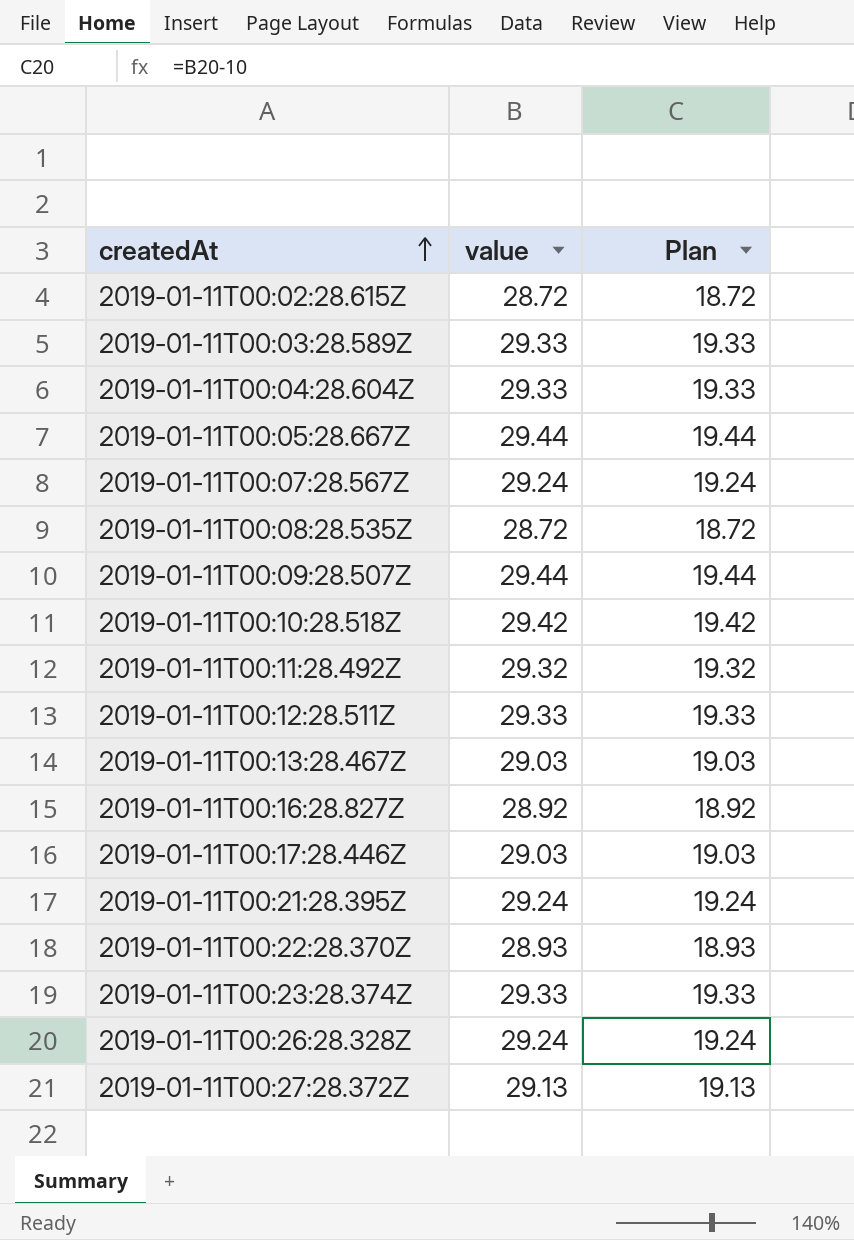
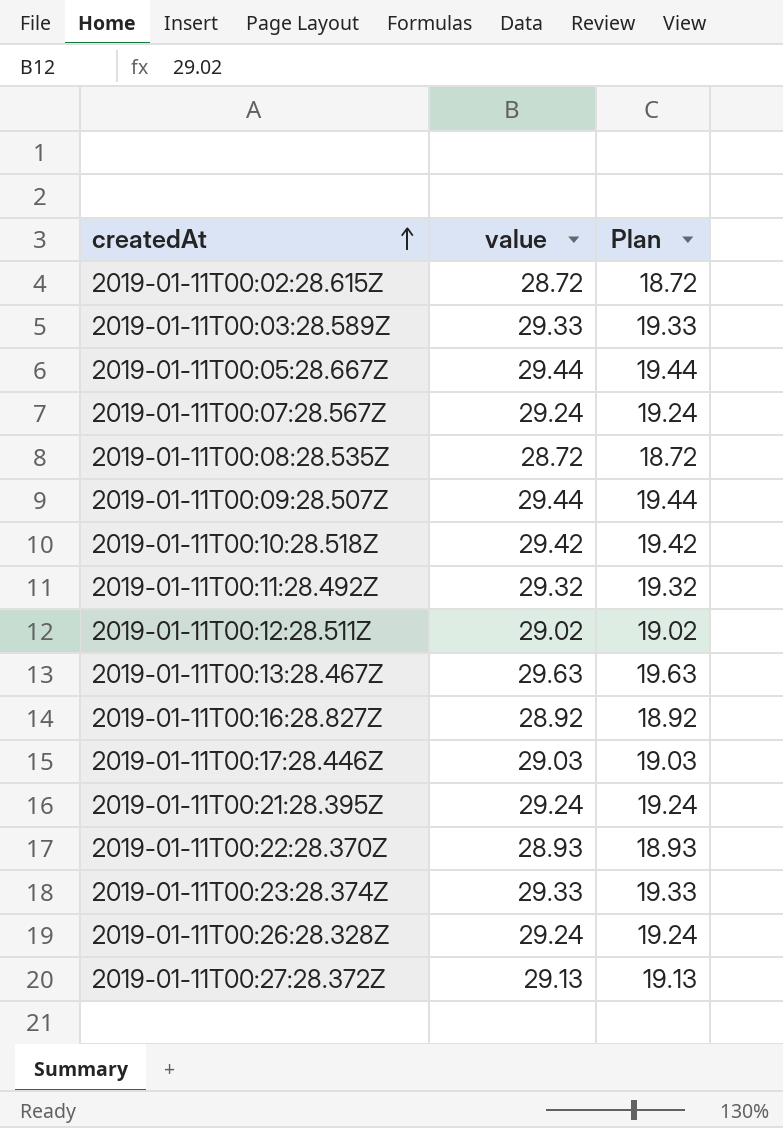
row 2019-01-11T00:04:28.604Z: 29.33 | 19.33 -> none
2019-01-11T00:12:28.511Z | value: 29.33 -> 29.02
2019-01-11T00:12:28.511Z | Plan: 19.33 -> 19.02
2019-01-11T00:13:28.467Z | value: 29.03 -> 29.63
2019-01-11T00:13:28.467Z | Plan: 19.03 -> 19.63

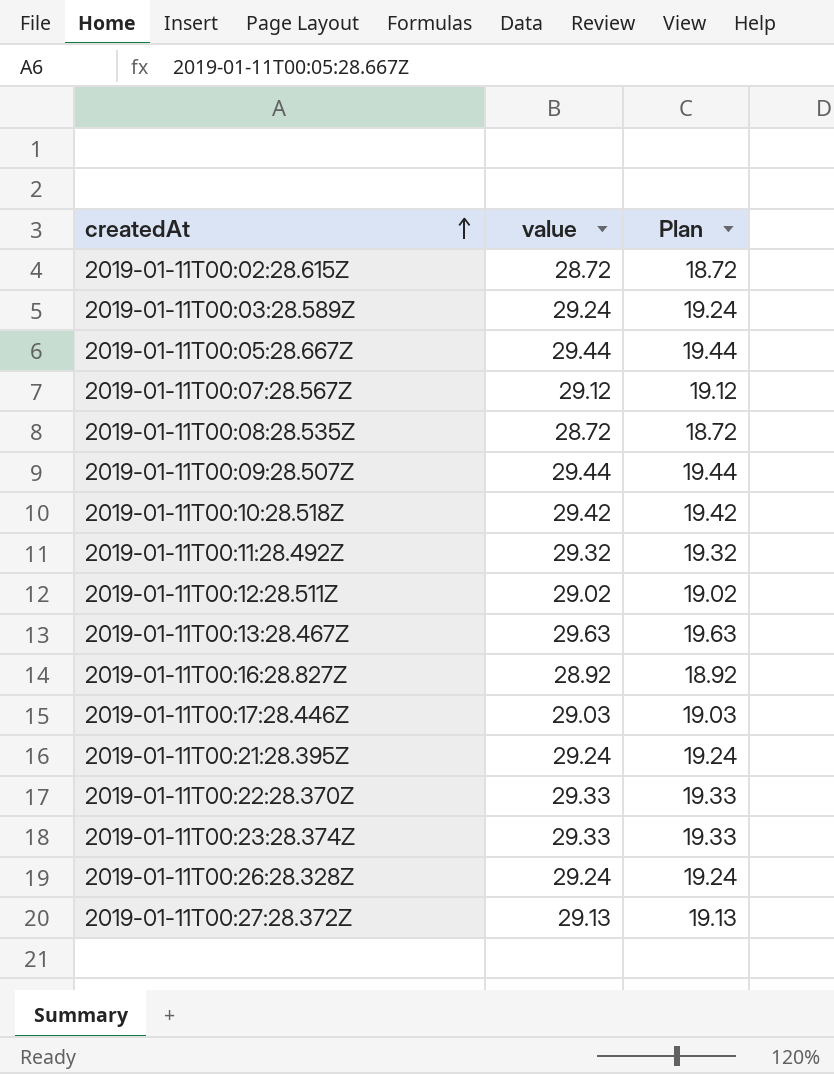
2019-01-11T00:03:28.589Z | value: 29.33 -> 29.24
2019-01-11T00:03:28.589Z | Plan: 19.33 -> 19.24
2019-01-11T00:07:28.567Z | value: 29.24 -> 29.12
2019-01-11T00:07:28.567Z | Plan: 19.24 -> 19.12
2019-01-11T00:22:28.370Z | value: 28.93 -> 29.33
2019-01-11T00:22:28.370Z | Plan: 18.93 -> 19.33

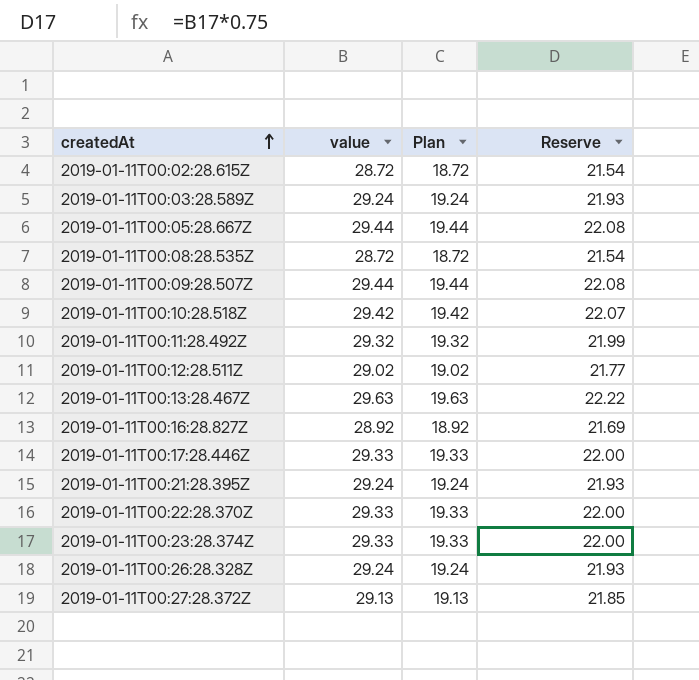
column Reserve | formula: none -> [value] * 0.75
row 2019-01-11T00:07:28.567Z: 29.12 | 19.12 -> none
2019-01-11T00:17:28.446Z | value: 29.03 -> 29.33
2019-01-11T00:17:28.446Z | Plan: 19.03 -> 19.33

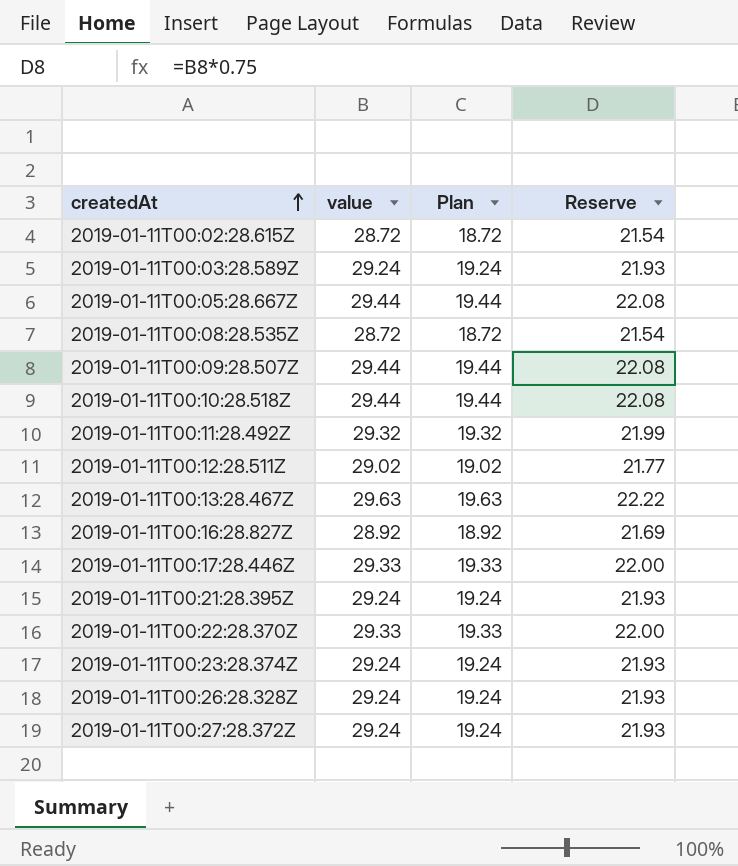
2019-01-11T00:10:28.518Z | value: 29.42 -> 29.44
2019-01-11T00:10:28.518Z | Plan: 19.42 -> 19.44
2019-01-11T00:10:28.518Z | Reserve: 22.07 -> 22.08
2019-01-11T00:23:28.374Z | value: 29.33 -> 29.24
2019-01-11T00:23:28.374Z | Plan: 19.33 -> 19.24
2019-01-11T00:23:28.374Z | Reserve: 22.00 -> 21.93
2019-01-11T00:27:28.372Z | value: 29.13 -> 29.24
2019-01-11T00:27:28.372Z | Plan: 19.13 -> 19.24
2019-01-11T00:27:28.372Z | Reserve: 21.85 -> 21.93

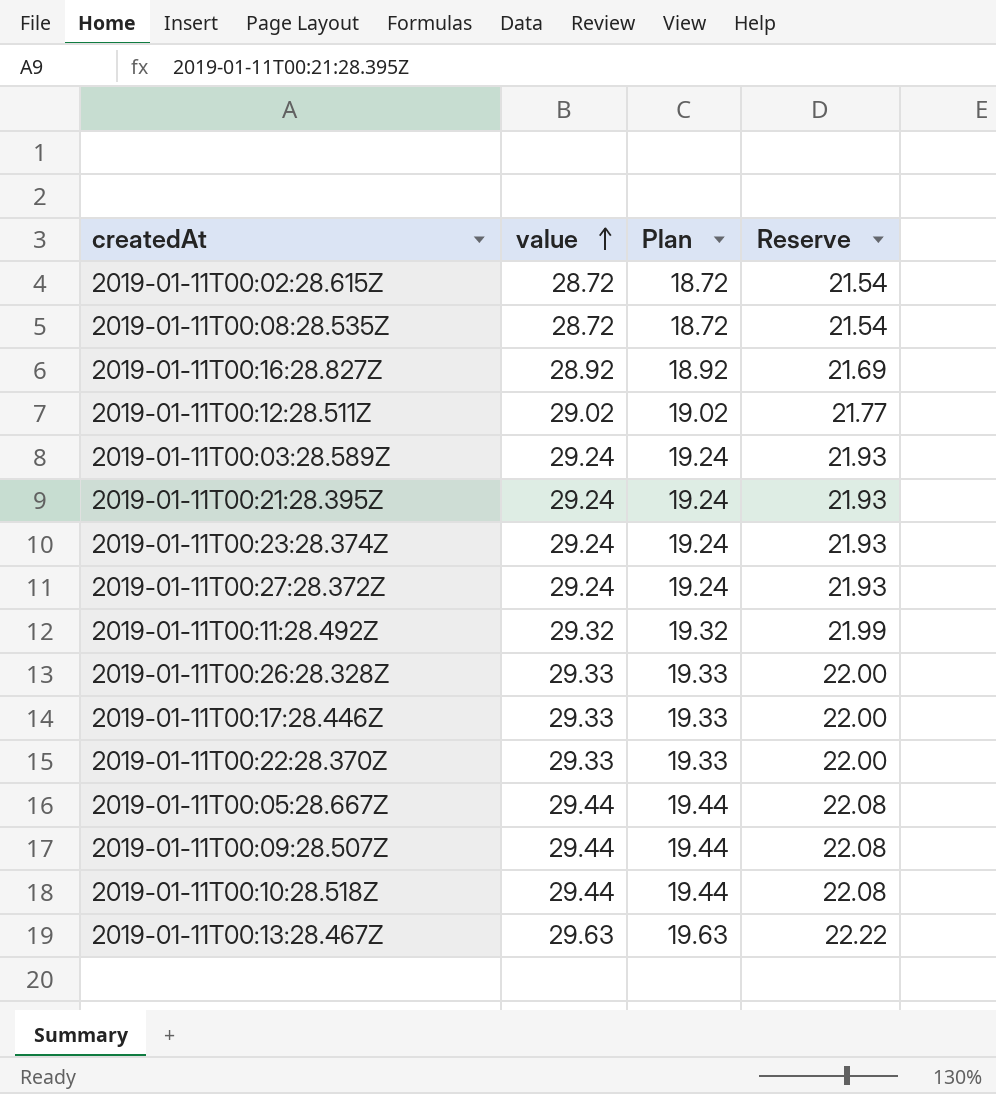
row order: createdAt ascending -> value ascending
2019-01-11T00:26:28.328Z | value: 29.24 -> 29.33
2019-01-11T00:26:28.328Z | Plan: 19.24 -> 19.33
2019-01-11T00:26:28.328Z | Reserve: 21.93 -> 22.00

